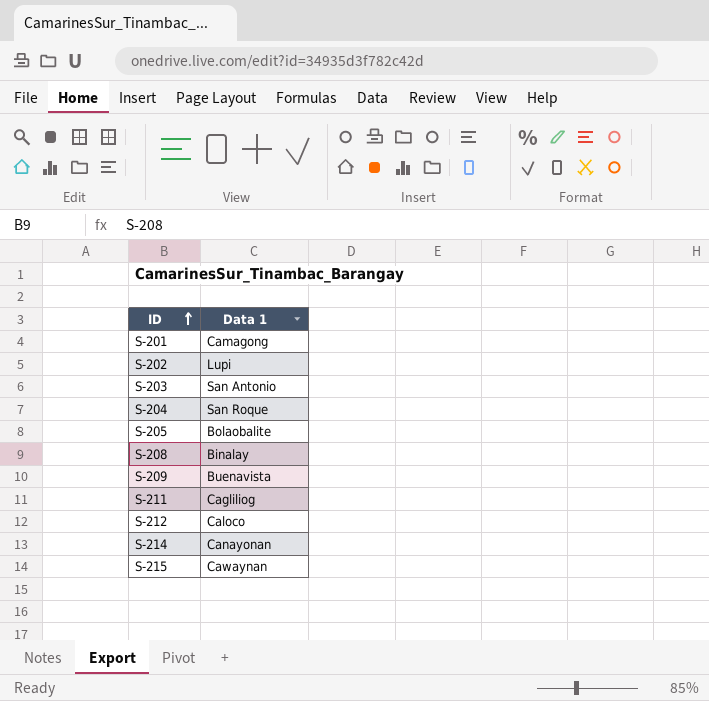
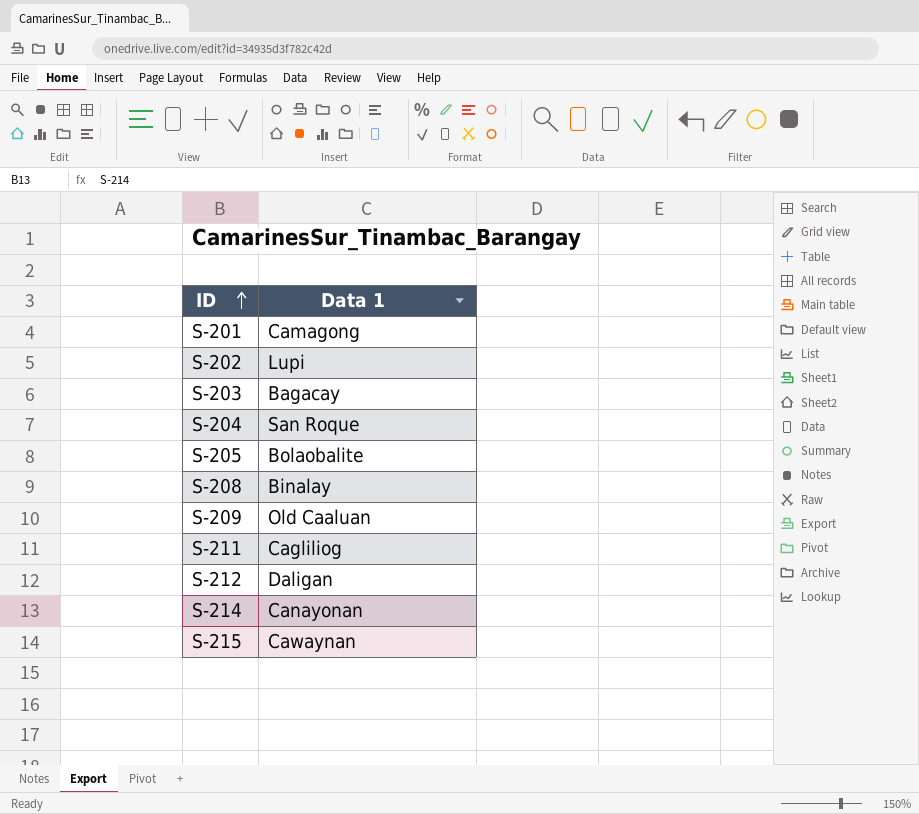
S-203 | Data 1: San Antonio -> Bagacay
S-209 | Data 1: Buenavista -> Old Caaluan
S-212 | Data 1: Caloco -> Daligan

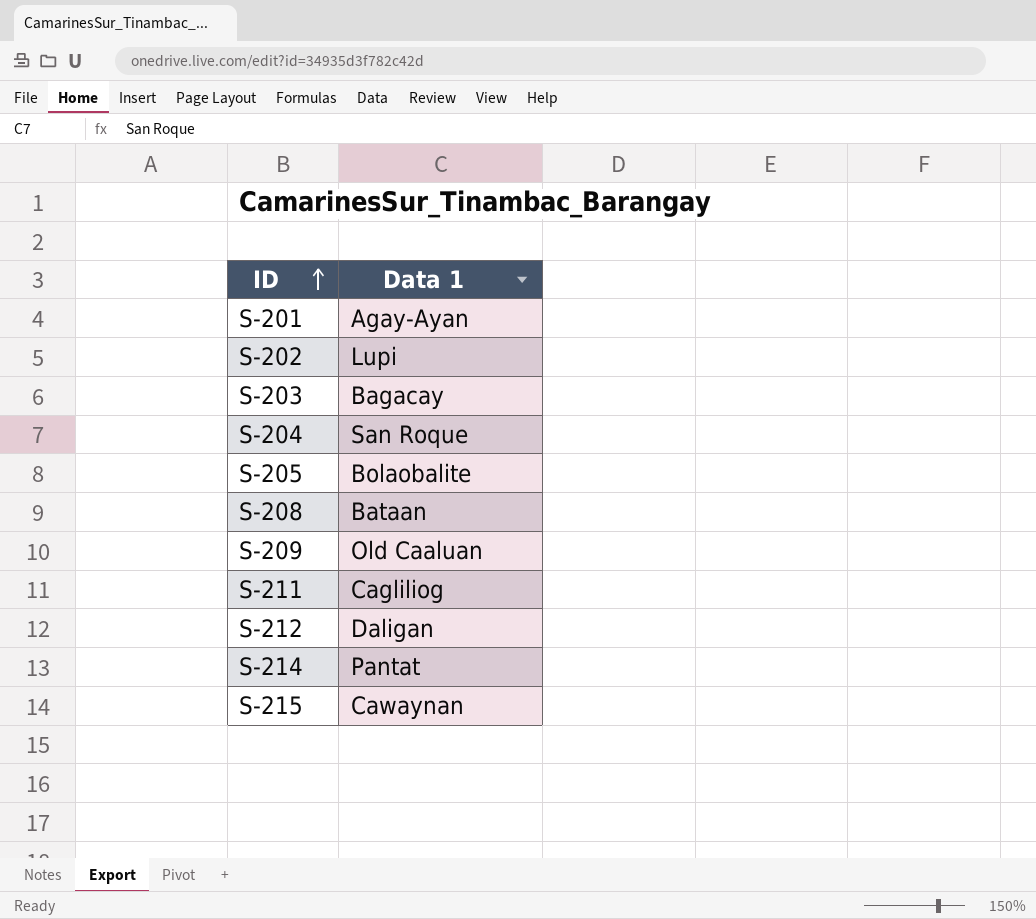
S-201 | Data 1: Camagong -> Agay-Ayan
S-208 | Data 1: Binalay -> Bataan
S-214 | Data 1: Canayonan -> Pantat

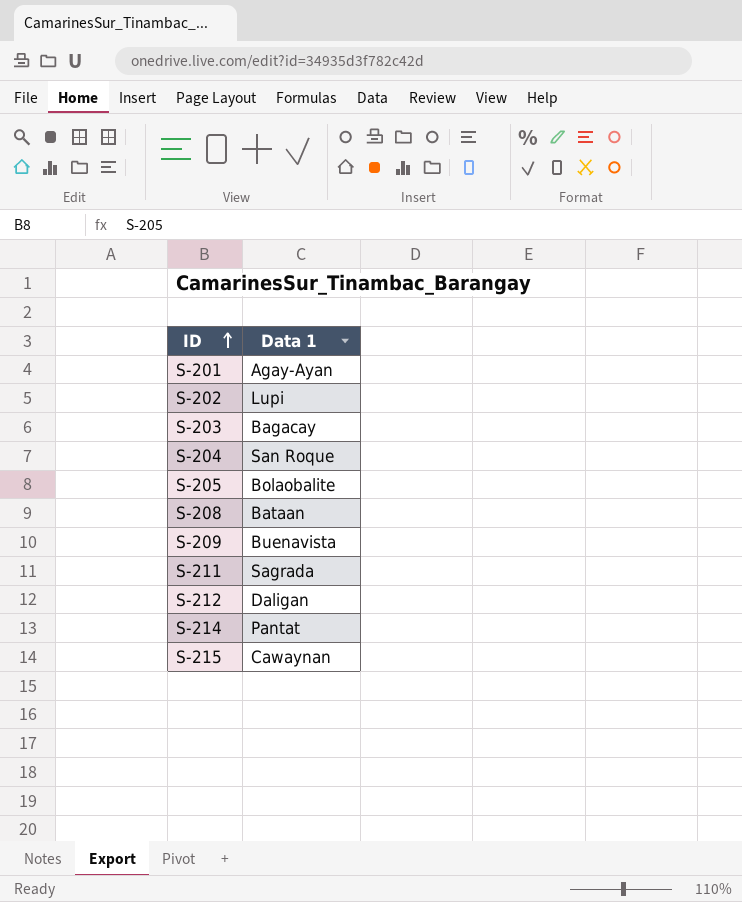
S-209 | Data 1: Old Caaluan -> Buenavista
S-211 | Data 1: Cagliliog -> Sagrada

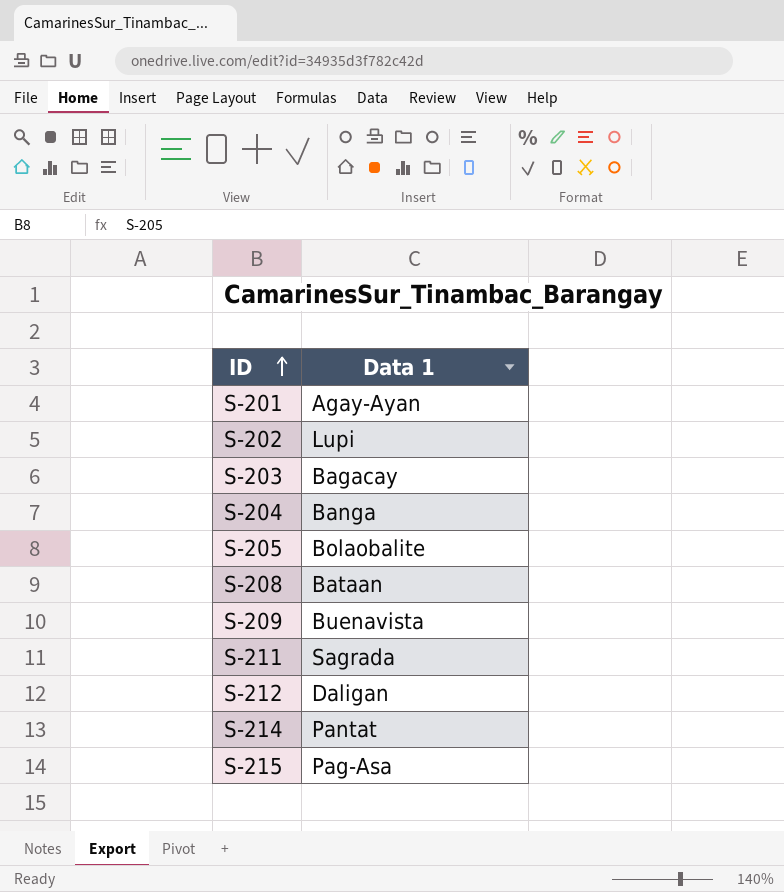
S-204 | Data 1: San Roque -> Banga
S-215 | Data 1: Cawaynan -> Pag-Asa

